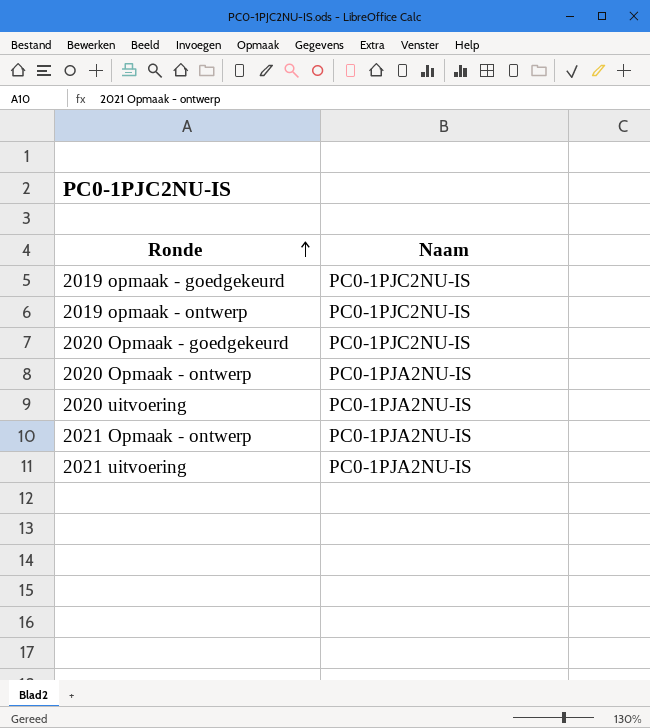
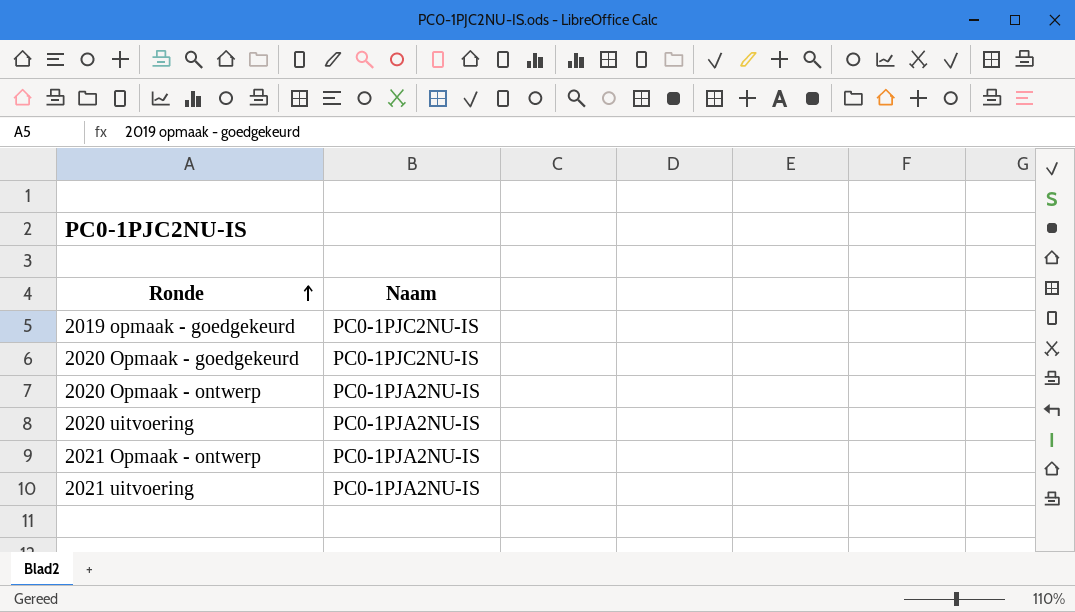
row 2019 opmaak - ontwerp: PC0-1PJC2NU-IS -> none

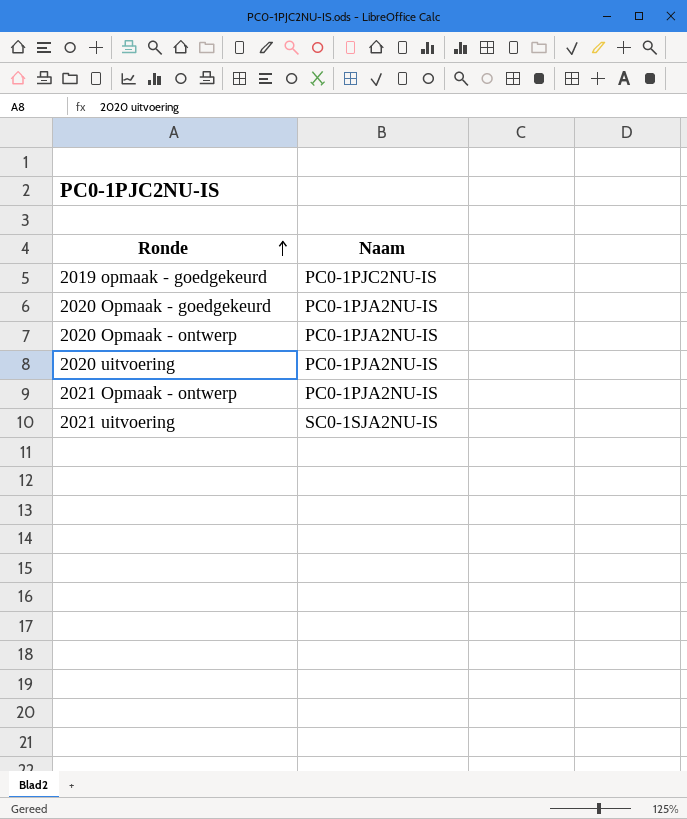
2020 Opmaak - goedgekeurd | Naam: PC0-1PJC2NU-IS -> PC0-1PJA2NU-IS
2021 uitvoering | Naam: PC0-1PJA2NU-IS -> SC0-1SJA2NU-IS

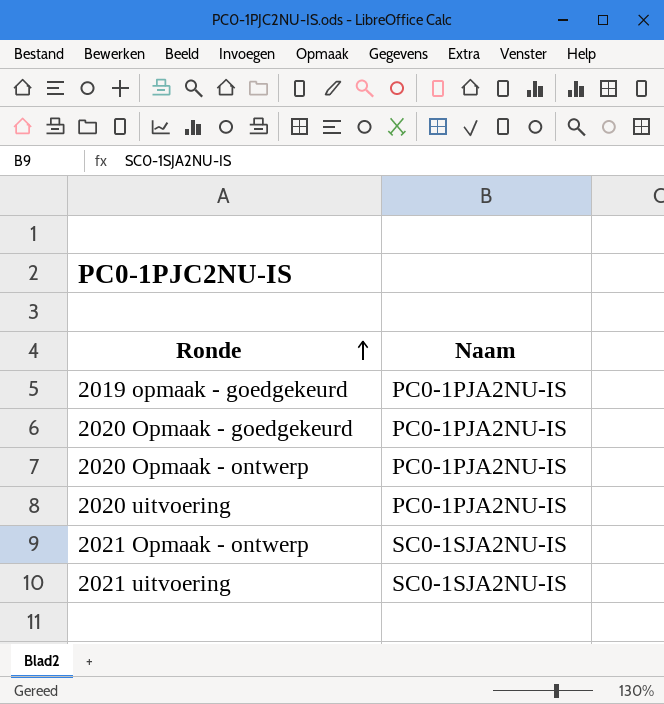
2019 opmaak - goedgekeurd | Naam: PC0-1PJC2NU-IS -> PC0-1PJA2NU-IS
2021 Opmaak - ontwerp | Naam: PC0-1PJA2NU-IS -> SC0-1SJA2NU-IS

